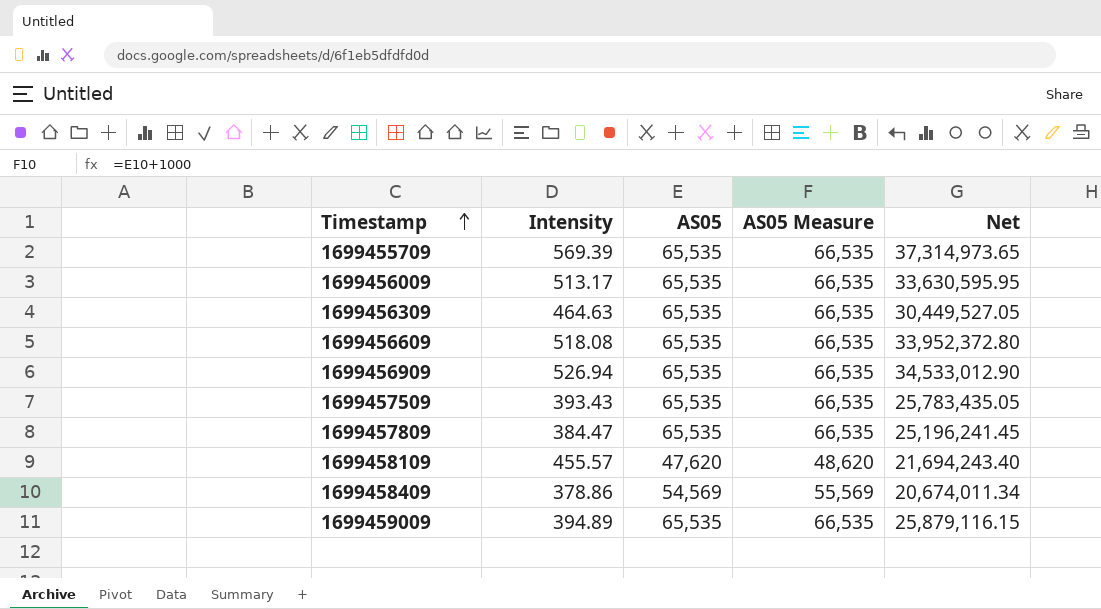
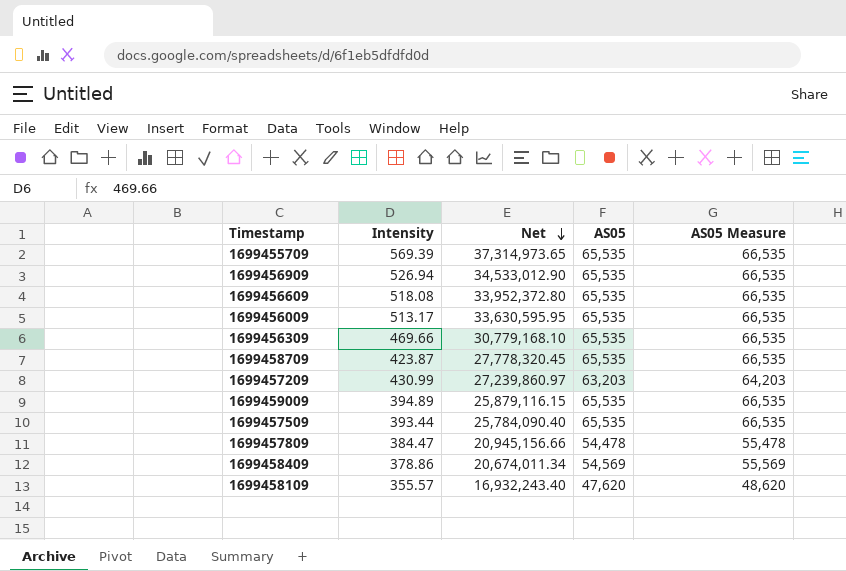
row order: Timestamp ascending -> Net descending
column Net | position: 5 -> 3
1699456309 | Intensity: 464.63 -> 469.66
1699456309 | Net: 30,449,527.05 -> 30,779,168.10
row 1699458709: none -> 423.87 | 27,778,320.45 | 65,535 | 66,535
row 1699457209: none -> 430.99 | 27,239,860.97 | 63,203 | 64,203
1699457509 | Intensity: 393.43 -> 393.44
1699457509 | Net: 25,783,435.05 -> 25,784,090.40
1699457809 | Net: 25,196,241.45 -> 20,945,156.66
1699457809 | AS05: 65,535 -> 54,478
1699457809 | AS05 Measure: 66,535 -> 55,478
1699458109 | Intensity: 455.57 -> 355.57
1699458109 | Net: 21,694,243.40 -> 16,932,243.40

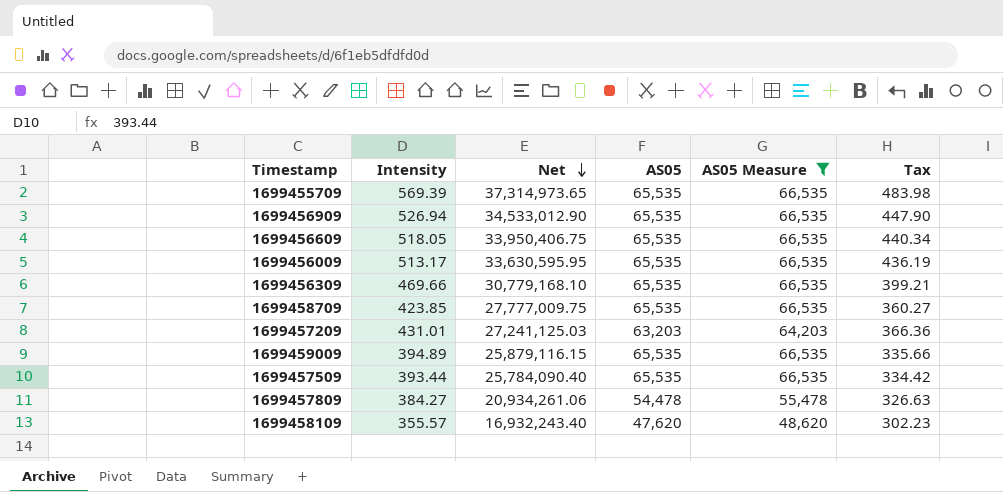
filter: none -> AS05 Measure != 55,569
column Tax | formula: none -> [Intensity] * 0.85
1699456609 | Intensity: 518.08 -> 518.05
1699456609 | Net: 33,952,372.80 -> 33,950,406.75
1699458709 | Intensity: 423.87 -> 423.85
1699458709 | Net: 27,778,320.45 -> 27,777,009.75
1699457209 | Intensity: 430.99 -> 431.01
1699457209 | Net: 27,239,860.97 -> 27,241,125.03
1699457809 | Intensity: 384.47 -> 384.27
1699457809 | Net: 20,945,156.66 -> 20,934,261.06

